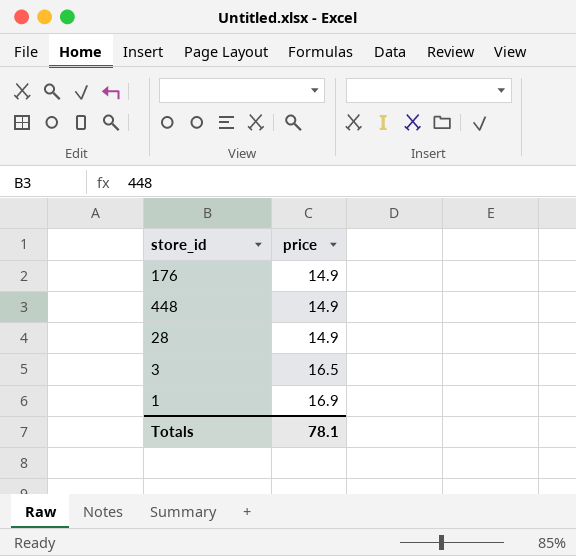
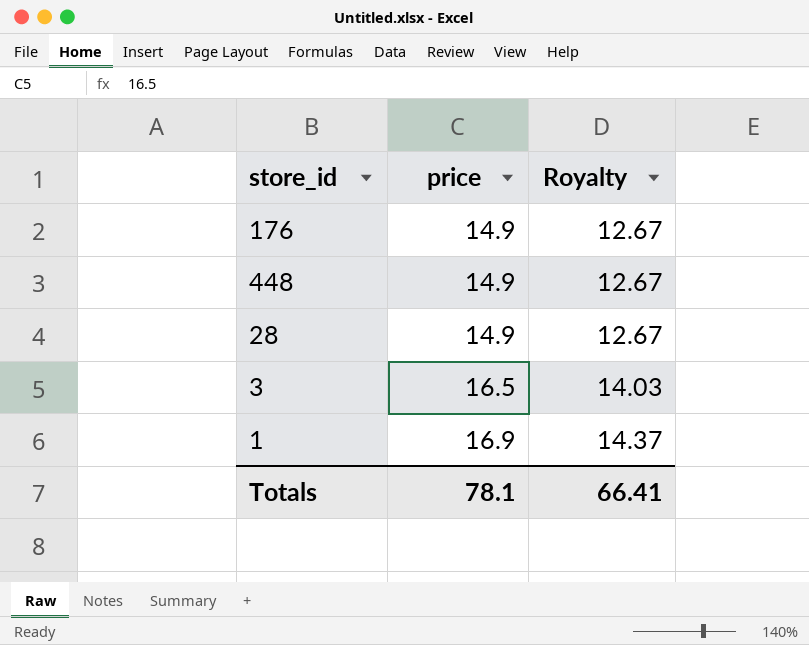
column Royalty | formula: none -> [price] * 0.85

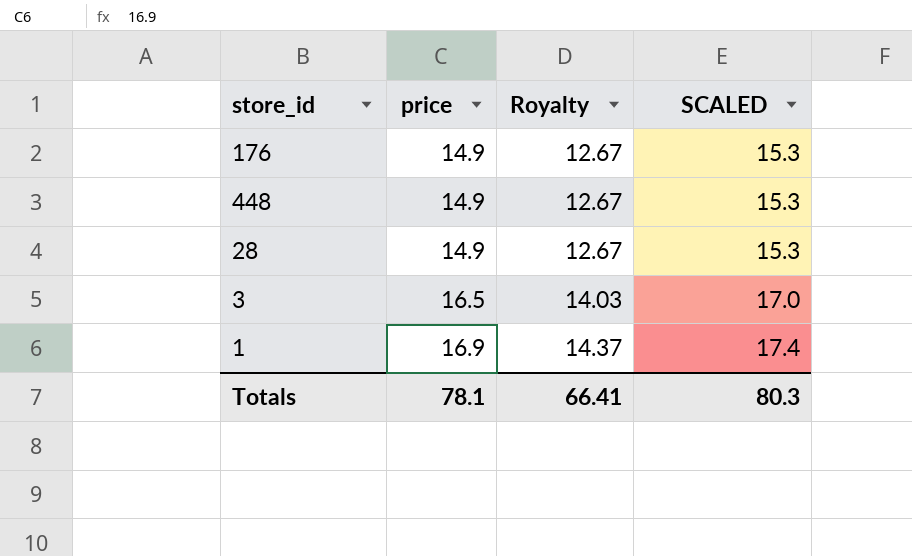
column SCALED | formula: none -> [price] * 1.03

